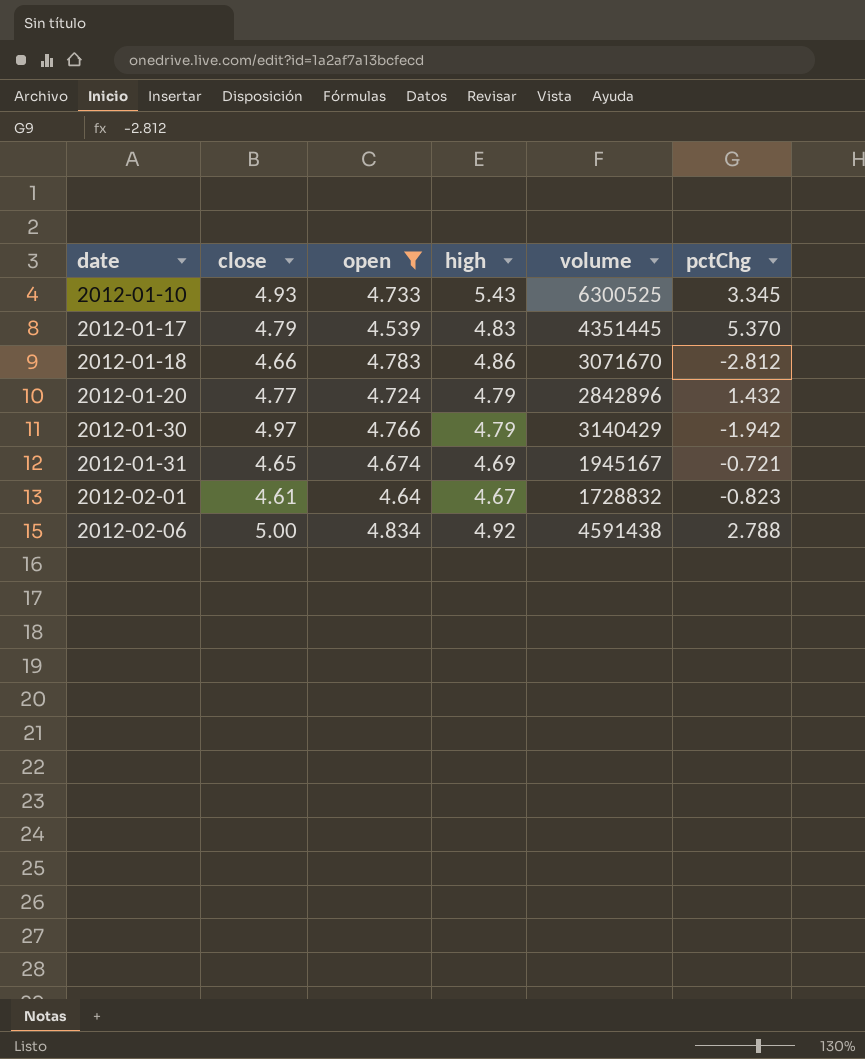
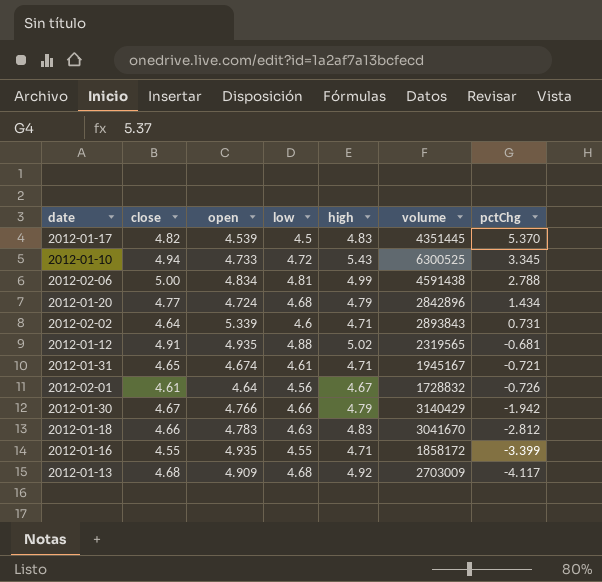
filter: open <= 4.834 -> none
row order: date ascending -> pctChg descending
column low | position: none -> 4
2012-01-17 | close: 4.79 -> 4.82
2012-01-10 | close: 4.93 -> 4.94
2012-02-06 | high: 4.92 -> 4.99
2012-01-20 | pctChg: 1.432 -> 1.434
2012-01-31 | high: 4.69 -> 4.71
2012-02-01 | pctChg: -0.823 -> -0.726
2012-01-30 | close: 4.97 -> 4.67
2012-01-18 | high: 4.86 -> 4.83
2012-01-18 | volume: 3071670 -> 3041670

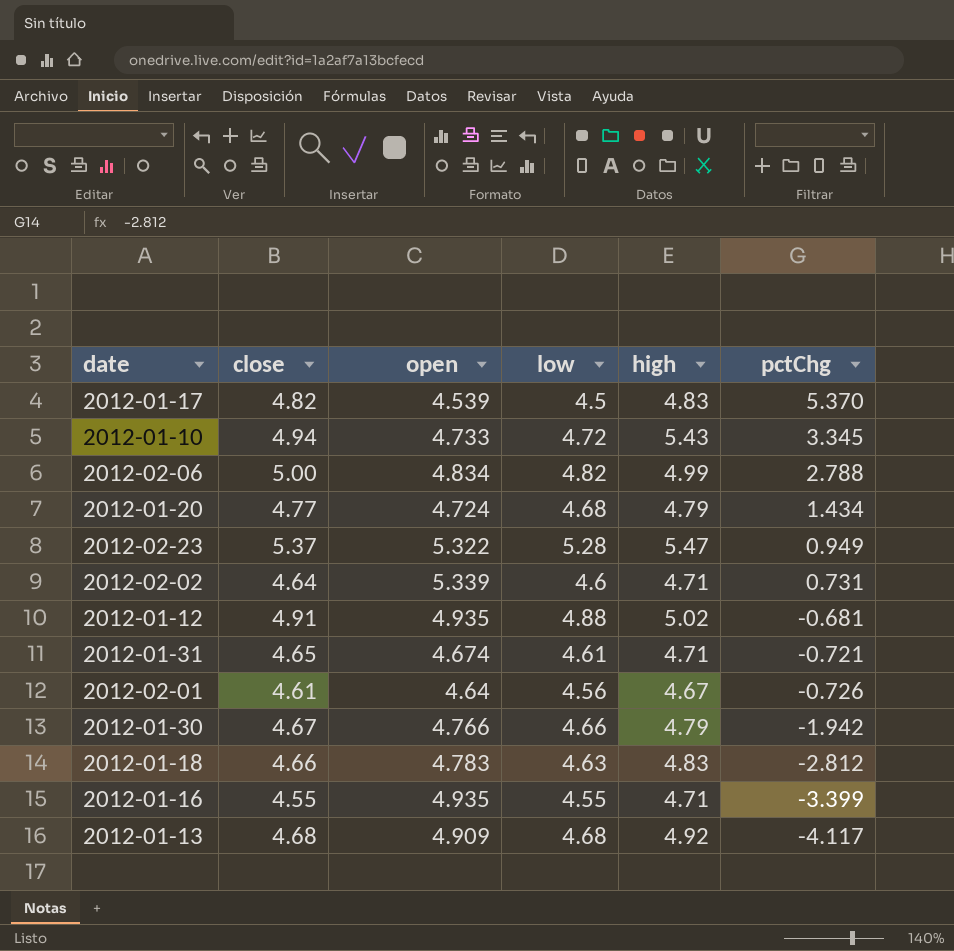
column volume | position: 6 -> none
2012-02-06 | low: 4.81 -> 4.82
row 2012-02-23: none -> 5.37 | 5.322 | 5.28 | 5.47 | 0.949

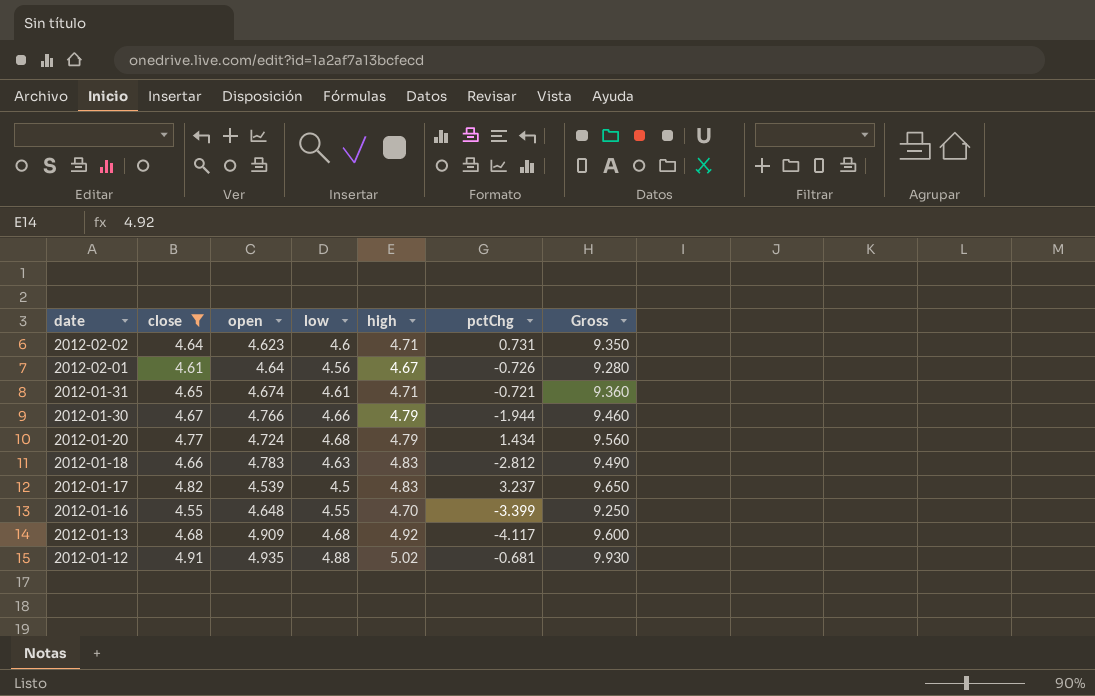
filter: none -> close <= 4.91
row order: pctChg descending -> date descending
column Gross | formula: none -> [close] + [high]
2012-02-02 | open: 5.339 -> 4.623
2012-01-30 | pctChg: -1.942 -> -1.944
2012-01-17 | pctChg: 5.370 -> 3.237
2012-01-16 | open: 4.935 -> 4.648
2012-01-16 | high: 4.71 -> 4.70

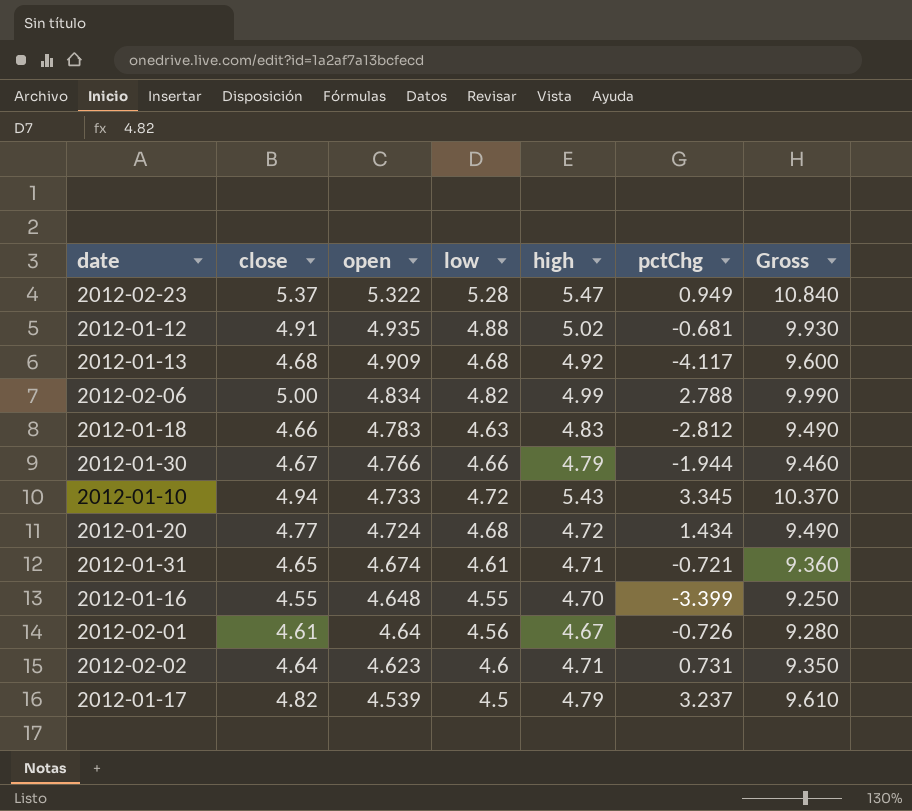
filter: close <= 4.91 -> none
row order: date descending -> open descending
2012-01-20 | high: 4.79 -> 4.72
2012-01-20 | Gross: 9.560 -> 9.490
2012-01-17 | high: 4.83 -> 4.79
2012-01-17 | Gross: 9.650 -> 9.610

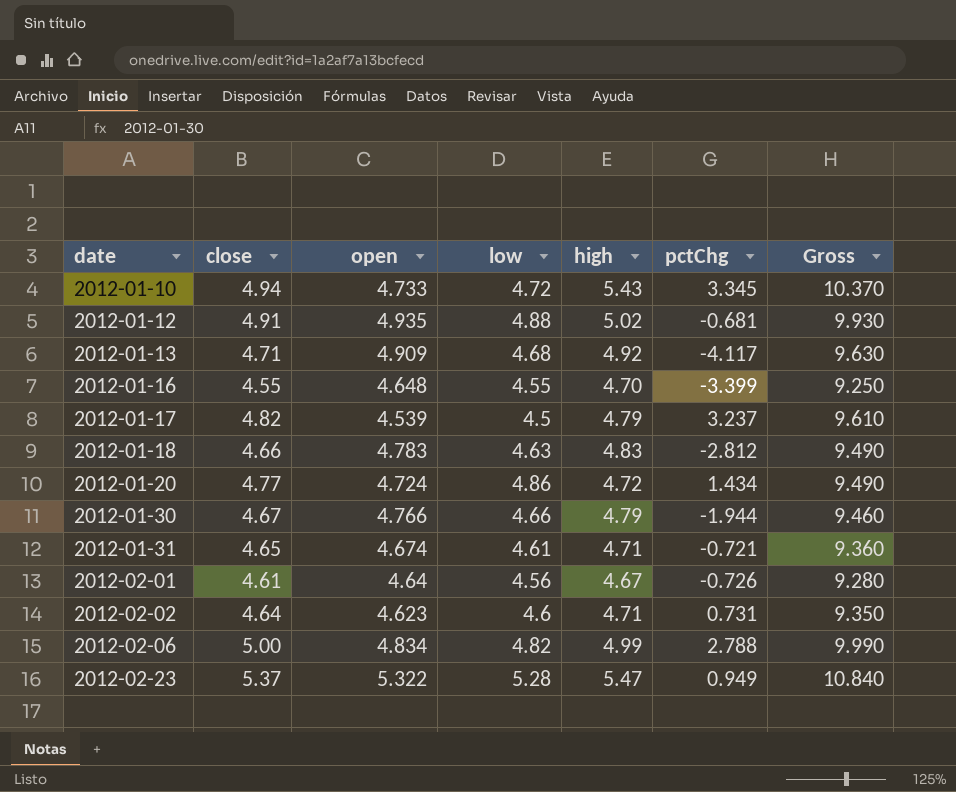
row order: open descending -> date ascending
2012-01-13 | close: 4.68 -> 4.71
2012-01-13 | Gross: 9.600 -> 9.630
2012-01-20 | low: 4.68 -> 4.86

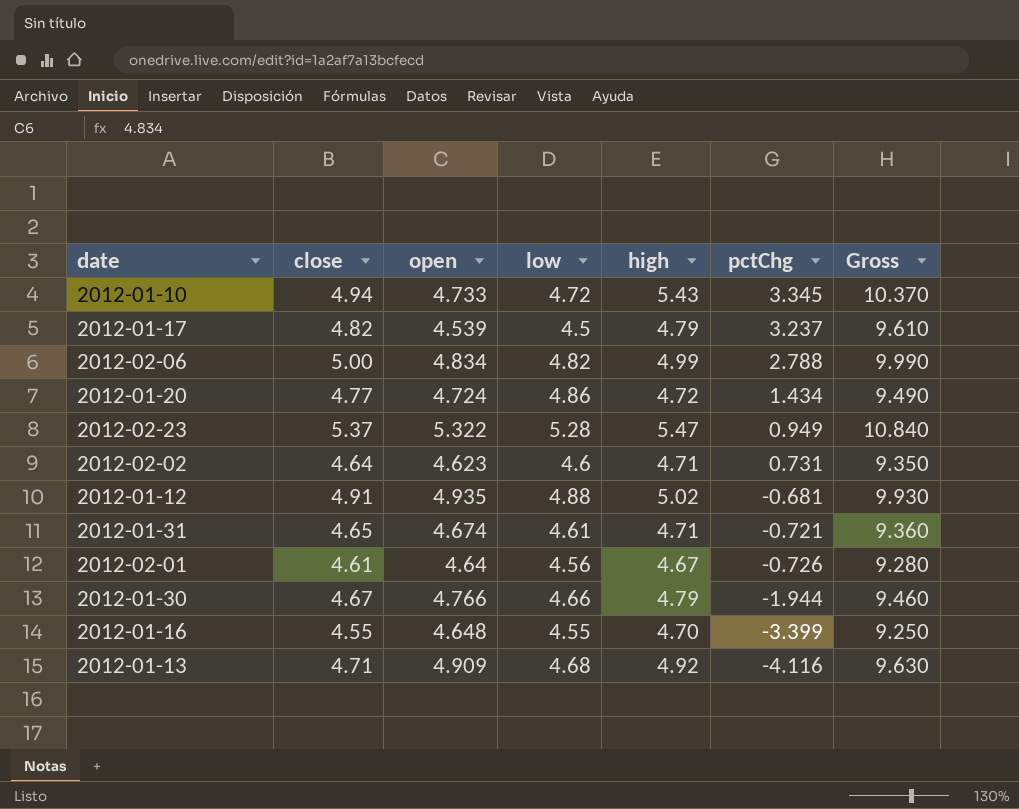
row order: date ascending -> pctChg descending
row 2012-01-18: 4.66 | 4.783 | 4.63 | 4.83 | -2.812 | 9.490 -> none
2012-01-13 | pctChg: -4.117 -> -4.116

